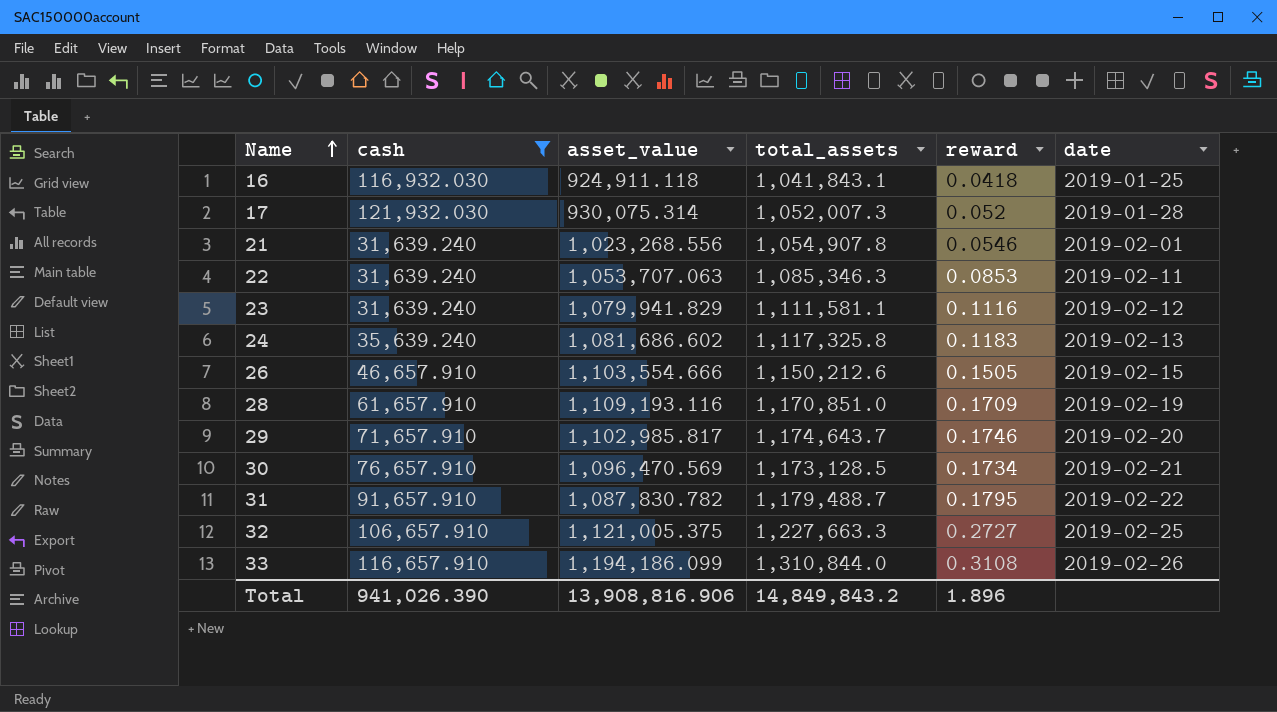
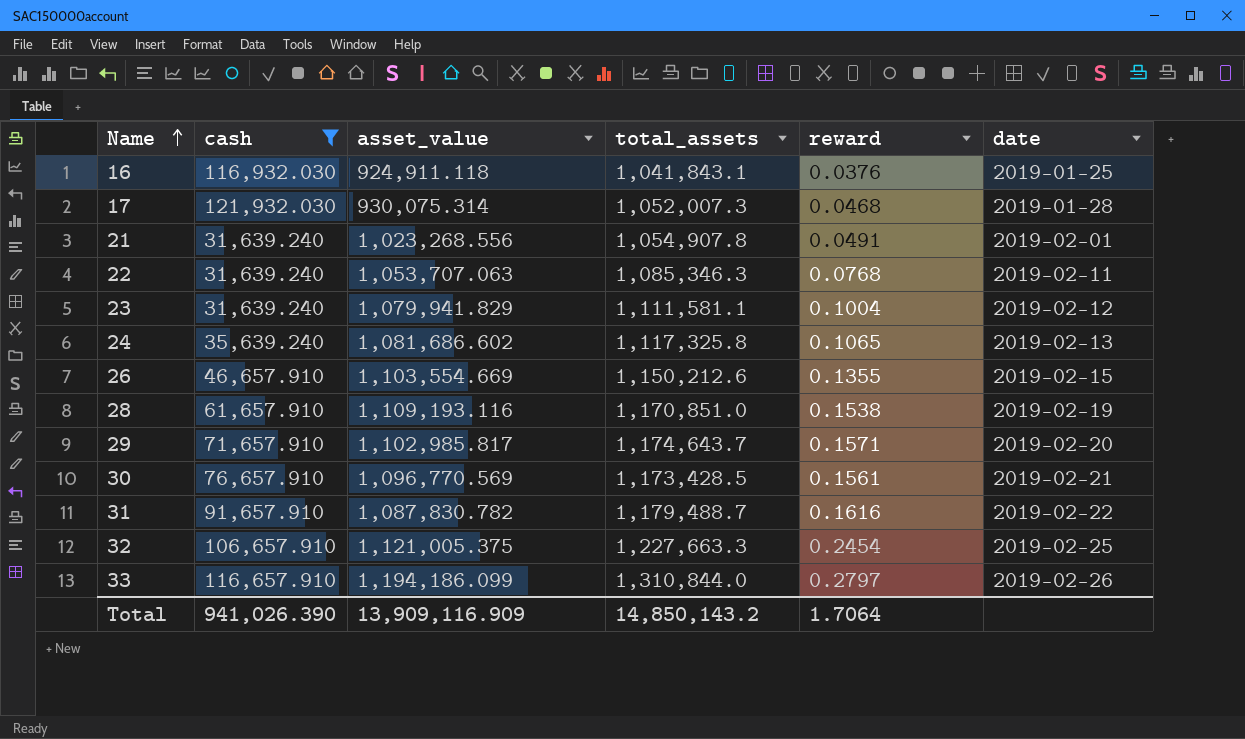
16 | reward: 0.0418 -> 0.0376
17 | reward: 0.052 -> 0.0468
21 | reward: 0.0546 -> 0.0491
22 | reward: 0.0853 -> 0.0768
23 | reward: 0.1116 -> 0.1004
24 | reward: 0.1183 -> 0.1065
26 | asset_value: 1,103,554.666 -> 1,103,554.669
26 | reward: 0.1505 -> 0.1355
28 | reward: 0.1709 -> 0.1538
29 | reward: 0.1746 -> 0.1571
30 | asset_value: 1,096,470.569 -> 1,096,770.569
30 | total_assets: 1,173,128.5 -> 1,173,428.5
30 | reward: 0.1734 -> 0.1561
31 | reward: 0.1795 -> 0.1616
32 | reward: 0.2727 -> 0.2454
33 | reward: 0.3108 -> 0.2797
Total | asset_value: 13,908,816.906 -> 13,909,116.909
Total | total_assets: 14,849,843.2 -> 14,850,143.2
Total | reward: 1.896 -> 1.7064

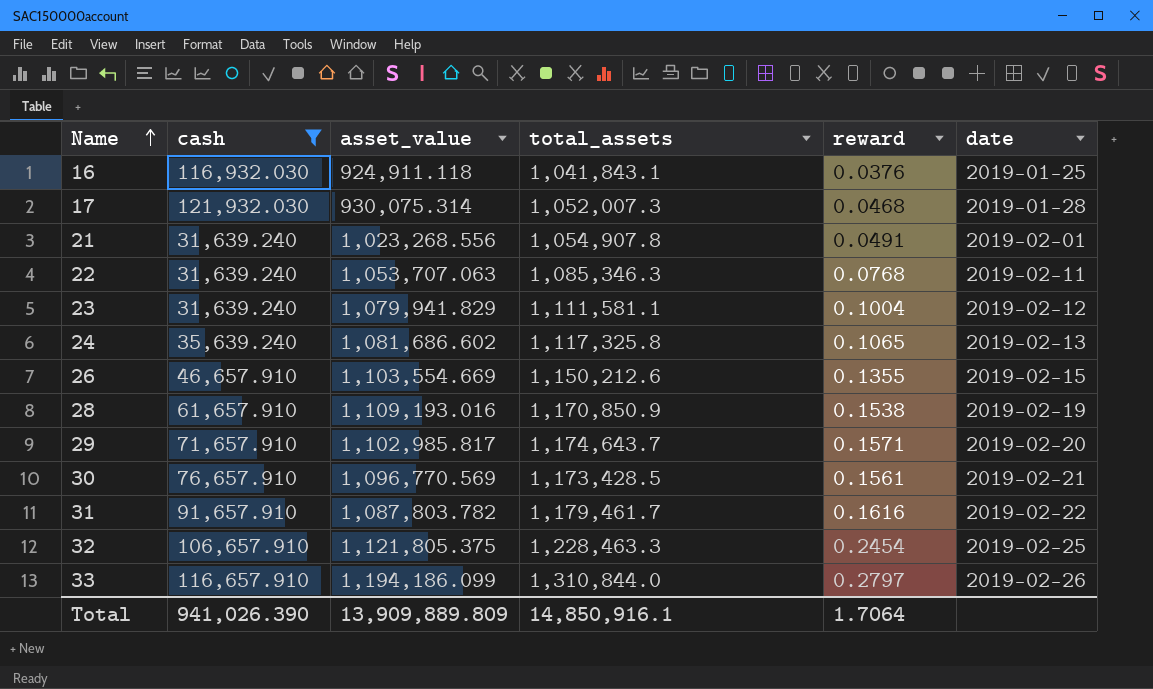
28 | asset_value: 1,109,193.116 -> 1,109,193.016
28 | total_assets: 1,170,851.0 -> 1,170,850.9
31 | asset_value: 1,087,830.782 -> 1,087,803.782
31 | total_assets: 1,179,488.7 -> 1,179,461.7
32 | asset_value: 1,121,005.375 -> 1,121,805.375
32 | total_assets: 1,227,663.3 -> 1,228,463.3
Total | asset_value: 13,909,116.909 -> 13,909,889.809
Total | total_assets: 14,850,143.2 -> 14,850,916.1

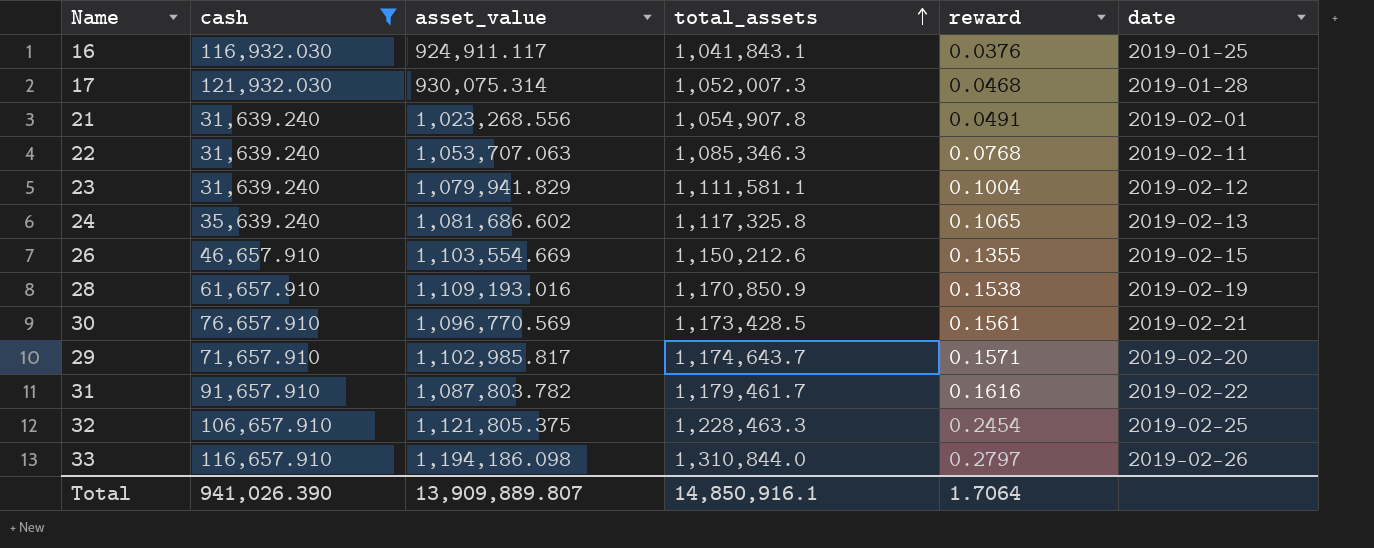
row order: Name ascending -> total_assets ascending
16 | asset_value: 924,911.118 -> 924,911.117
33 | asset_value: 1,194,186.099 -> 1,194,186.098
Total | asset_value: 13,909,889.809 -> 13,909,889.807

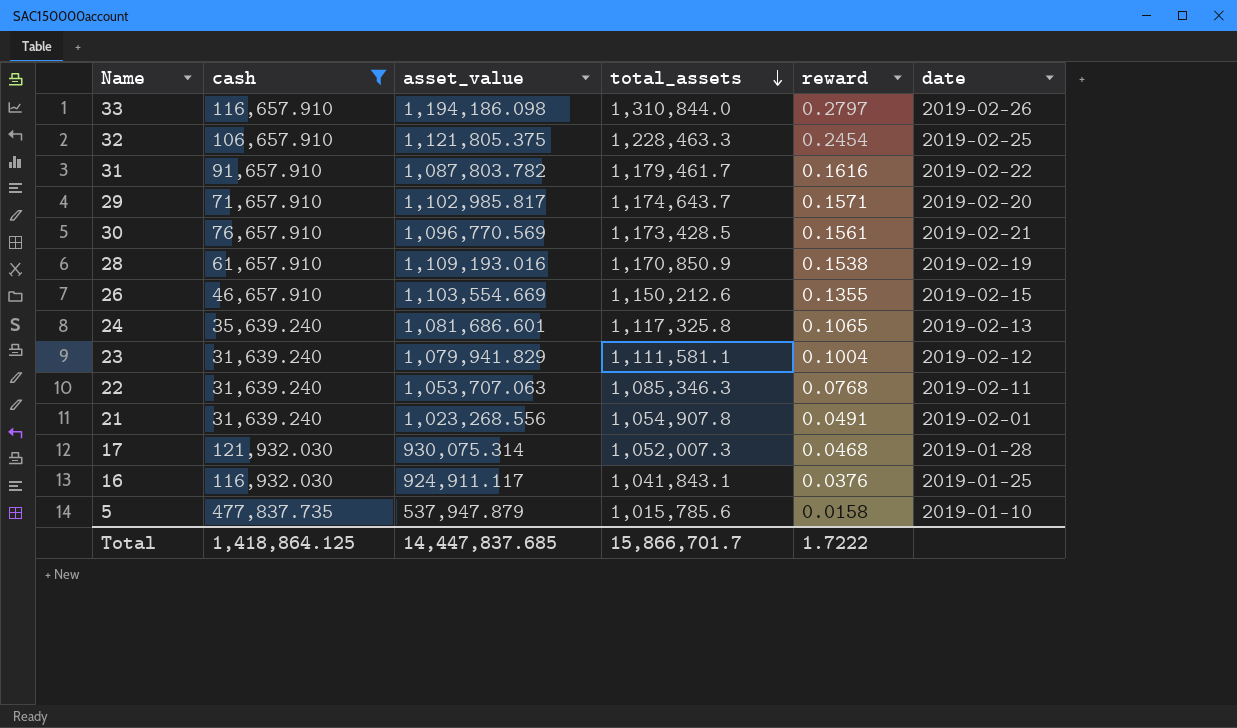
row order: total_assets ascending -> total_assets descending
24 | asset_value: 1,081,686.602 -> 1,081,686.601
row 5: none -> 477,837.735 | 537,947.879 | 1,015,785.6 | 0.0158 | 2019-01-10
Total | cash: 941,026.390 -> 1,418,864.125
Total | asset_value: 13,909,889.807 -> 14,447,837.685
Total | total_assets: 14,850,916.1 -> 15,866,701.7
Total | reward: 1.7064 -> 1.7222

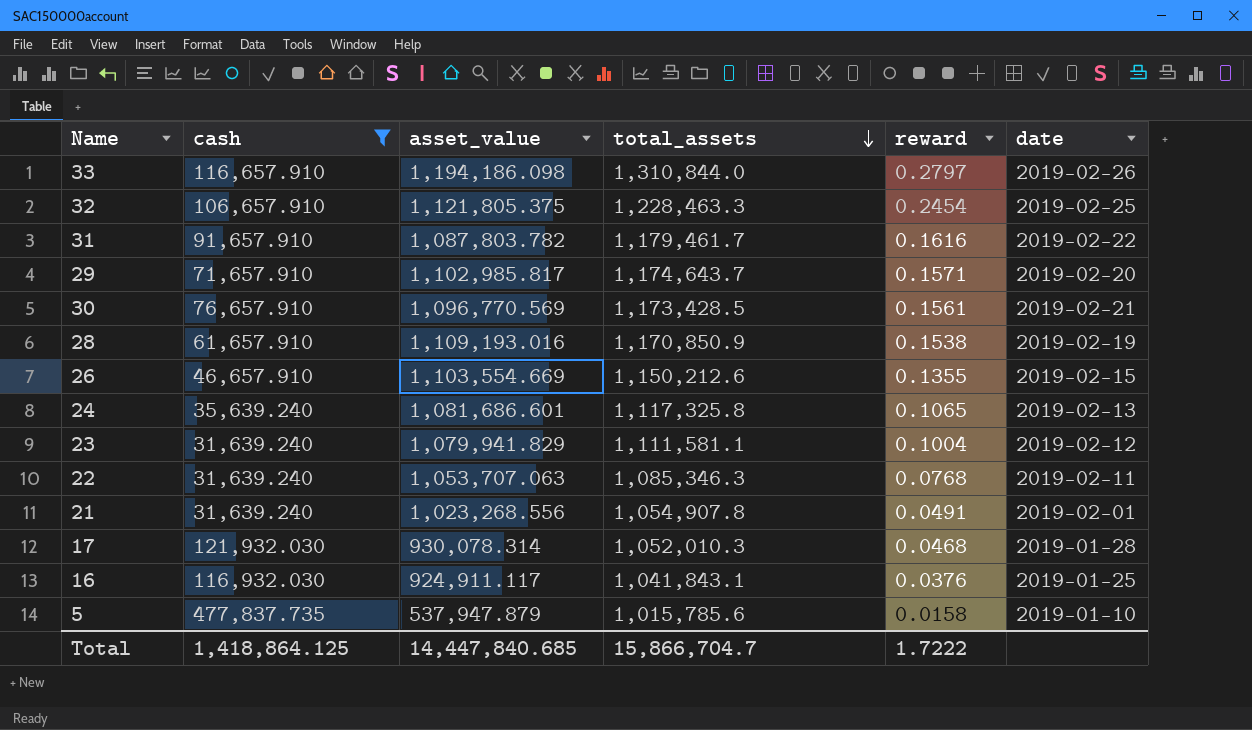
17 | asset_value: 930,075.314 -> 930,078.314
17 | total_assets: 1,052,007.3 -> 1,052,010.3
Total | asset_value: 14,447,837.685 -> 14,447,840.685
Total | total_assets: 15,866,701.7 -> 15,866,704.7

